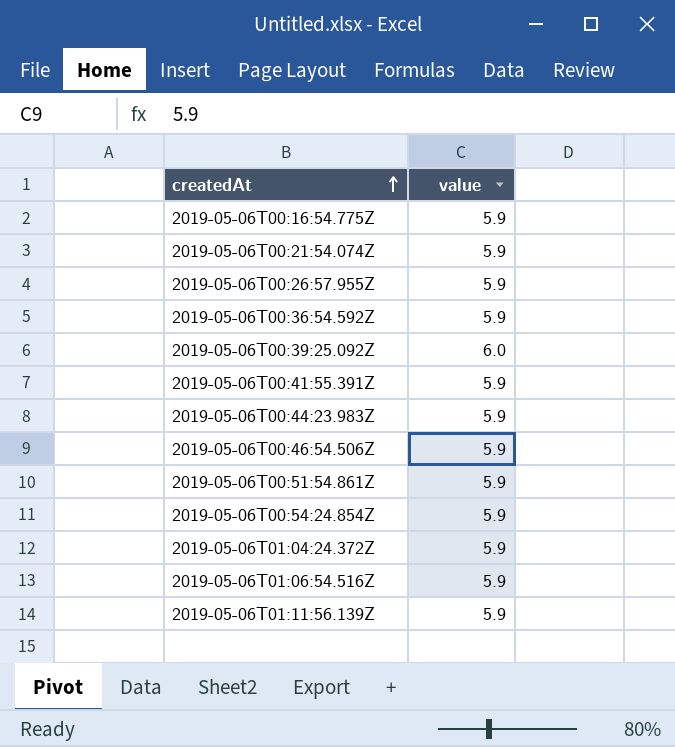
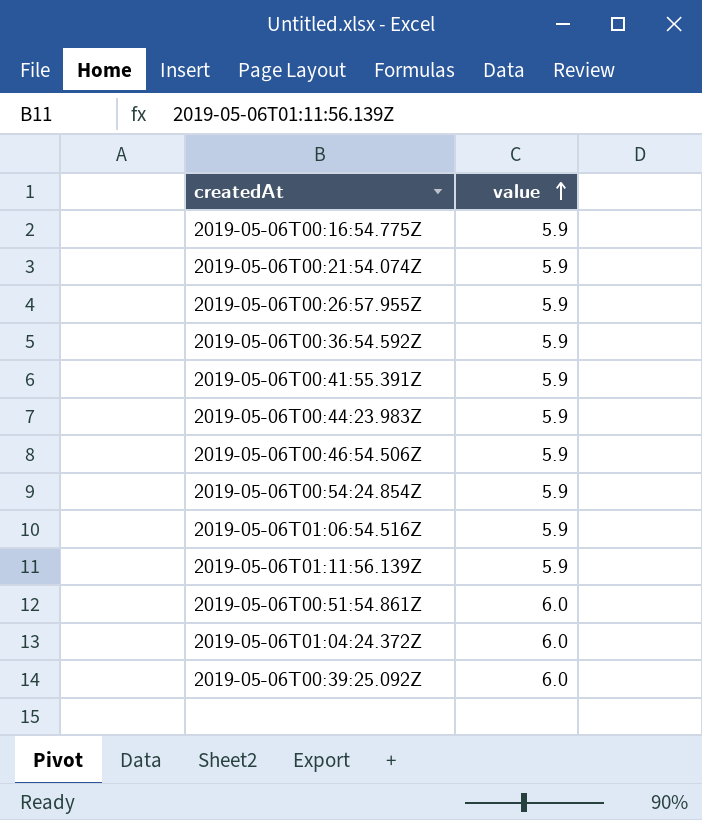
row order: createdAt ascending -> value ascending
2019-05-06T00:51:54.861Z | value: 5.9 -> 6.0
2019-05-06T01:04:24.372Z | value: 5.9 -> 6.0

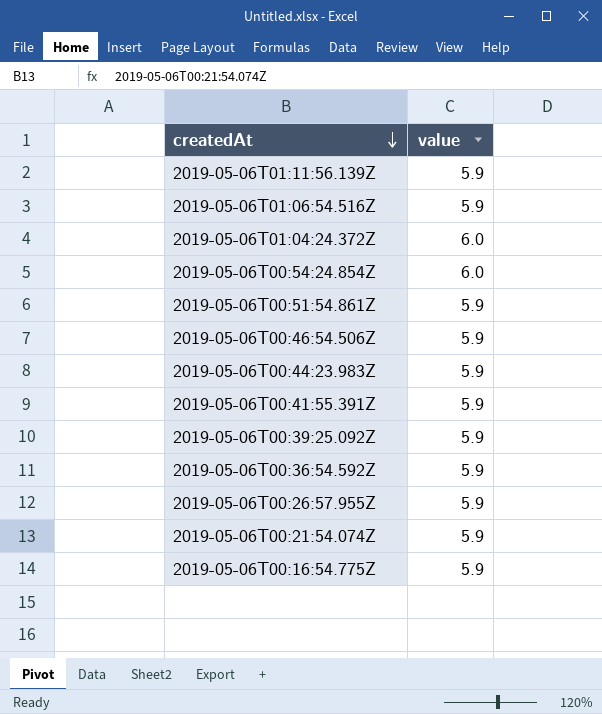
row order: value ascending -> createdAt descending
2019-05-06T00:54:24.854Z | value: 5.9 -> 6.0
2019-05-06T00:51:54.861Z | value: 6.0 -> 5.9
2019-05-06T00:39:25.092Z | value: 6.0 -> 5.9

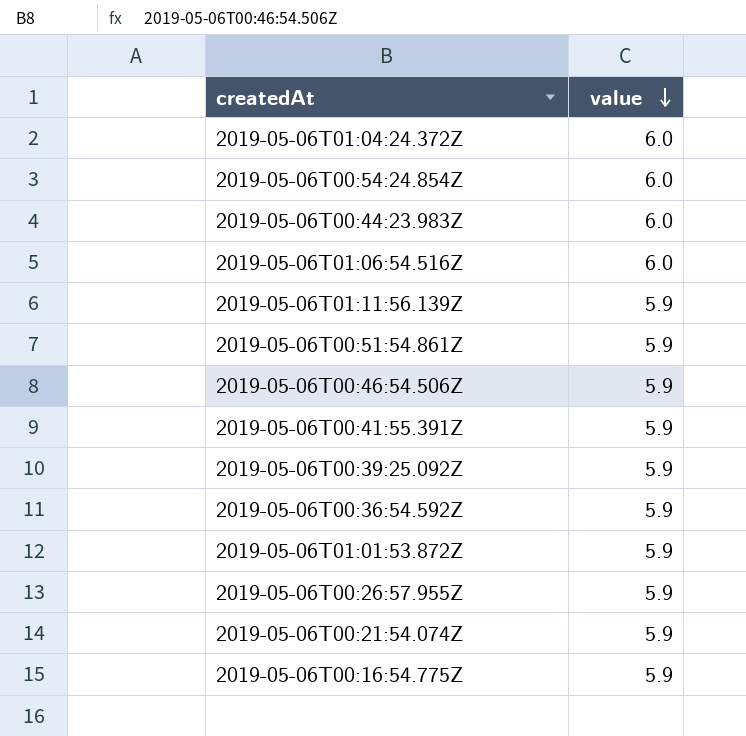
row order: createdAt descending -> value descending
2019-05-06T00:44:23.983Z | value: 5.9 -> 6.0
2019-05-06T01:06:54.516Z | value: 5.9 -> 6.0
row 2019-05-06T01:01:53.872Z: none -> 5.9

